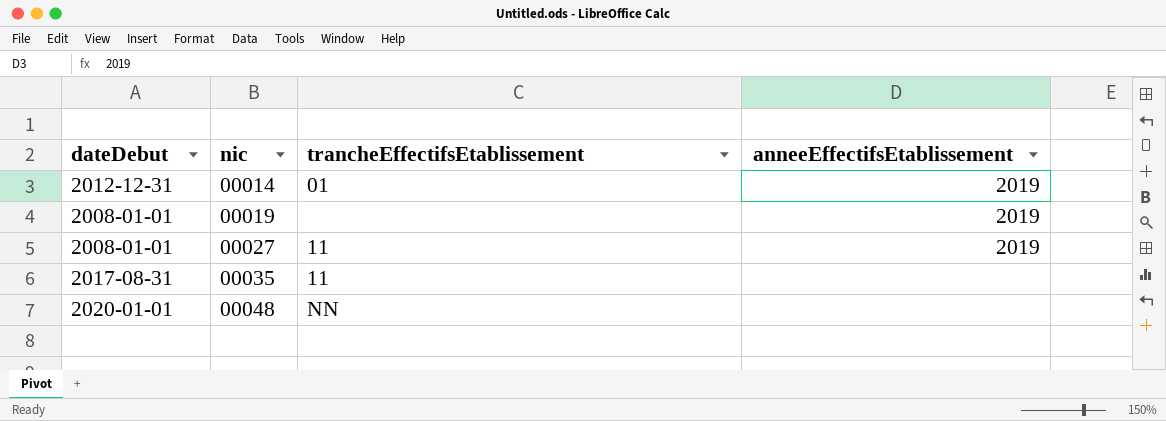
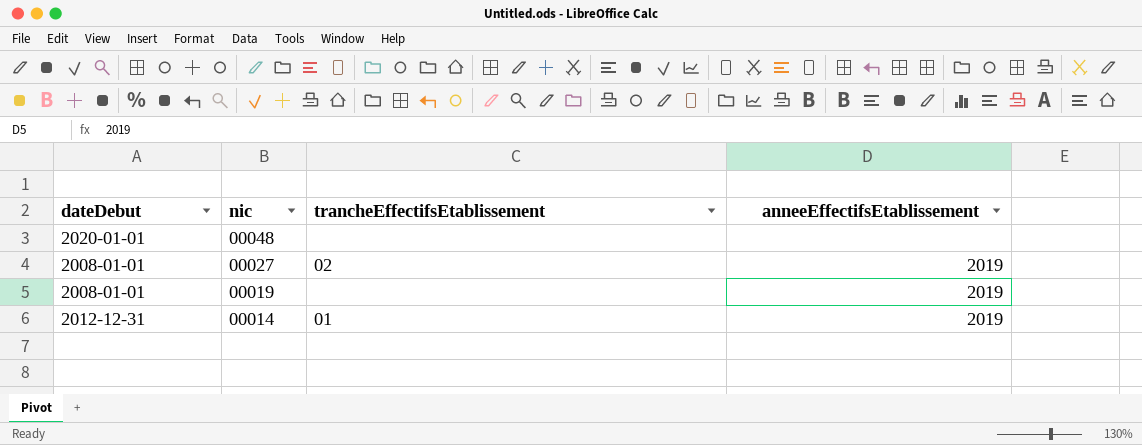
row order: nic ascending -> nic descending
row 00035: 2017-08-31 | 11 | none -> none
00048 | trancheEffectifsEtablissement: NN -> none
00027 | trancheEffectifsEtablissement: 11 -> 02

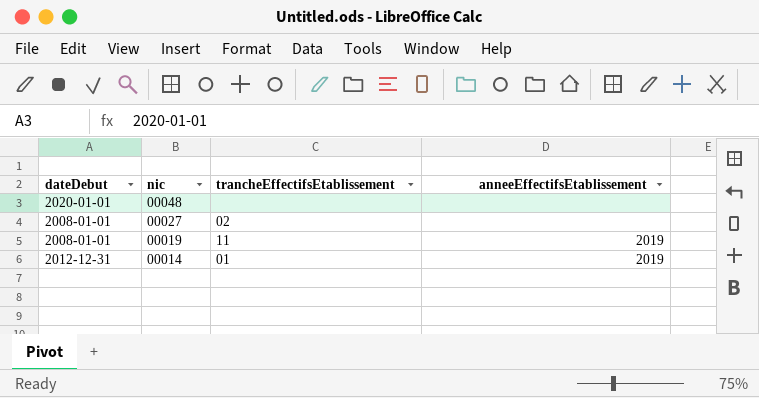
00027 | anneeEffectifsEtablissement: 2019 -> none
00019 | trancheEffectifsEtablissement: none -> 11

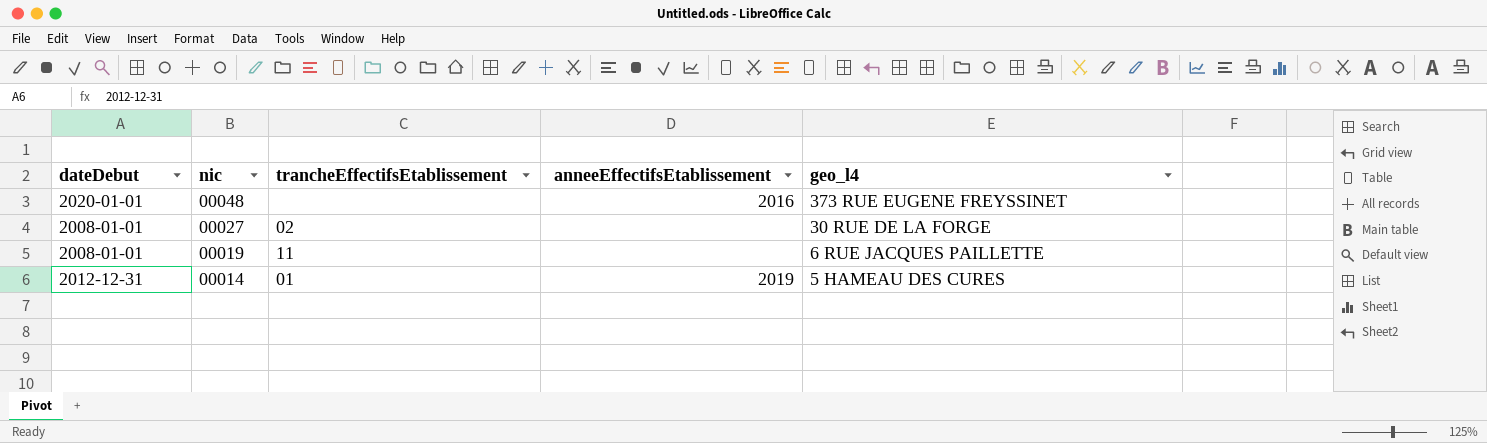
column geo_l4 | position: none -> 5
00048 | anneeEffectifsEtablissement: none -> 2016
00019 | anneeEffectifsEtablissement: 2019 -> none

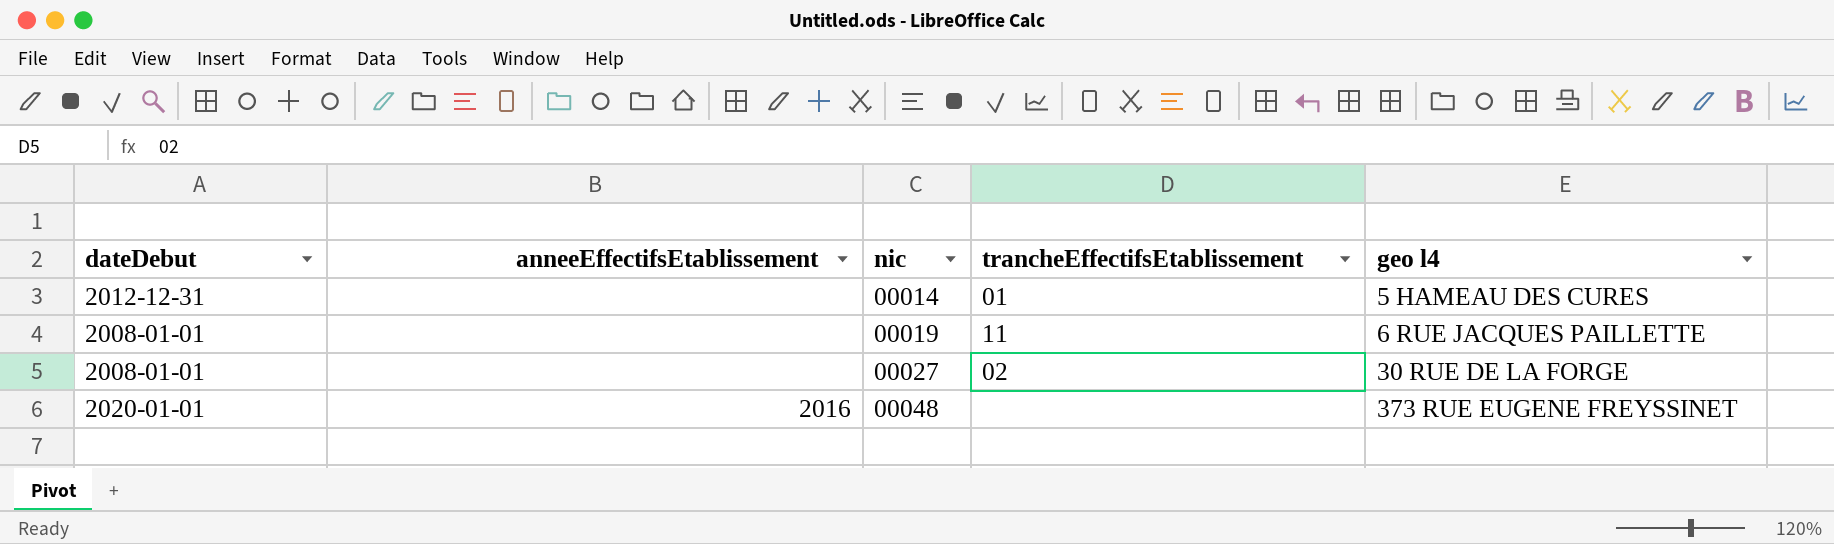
row order: nic descending -> nic ascending
column anneeEffectifsEtablissement | position: 4 -> 2
column name: geo_l4 -> geo l4
00014 | anneeEffectifsEtablissement: 2019 -> none

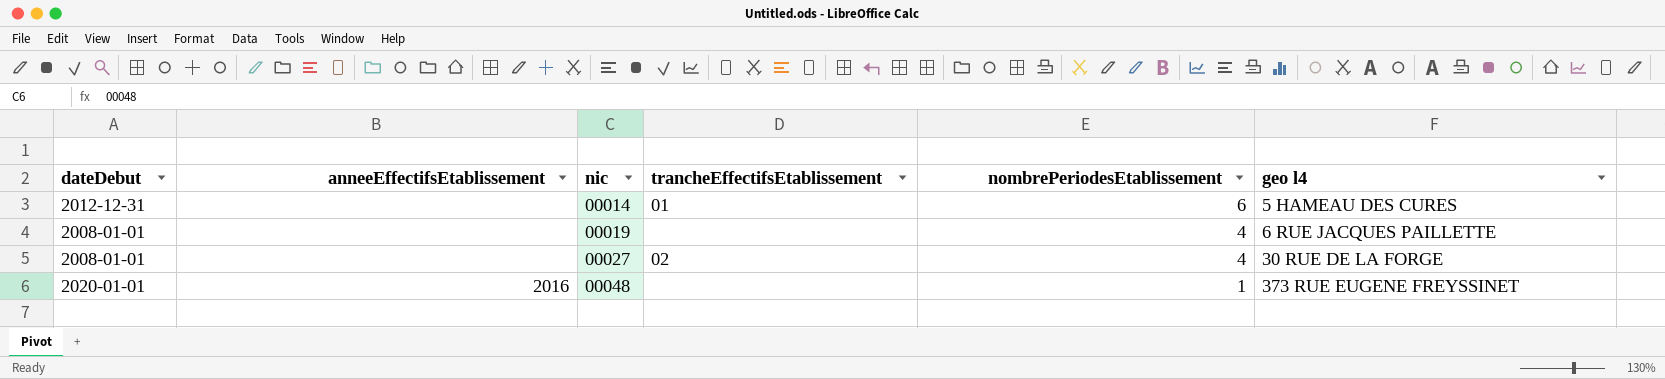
column nombrePeriodesEtablissement | position: none -> 5
00019 | trancheEffectifsEtablissement: 11 -> none

